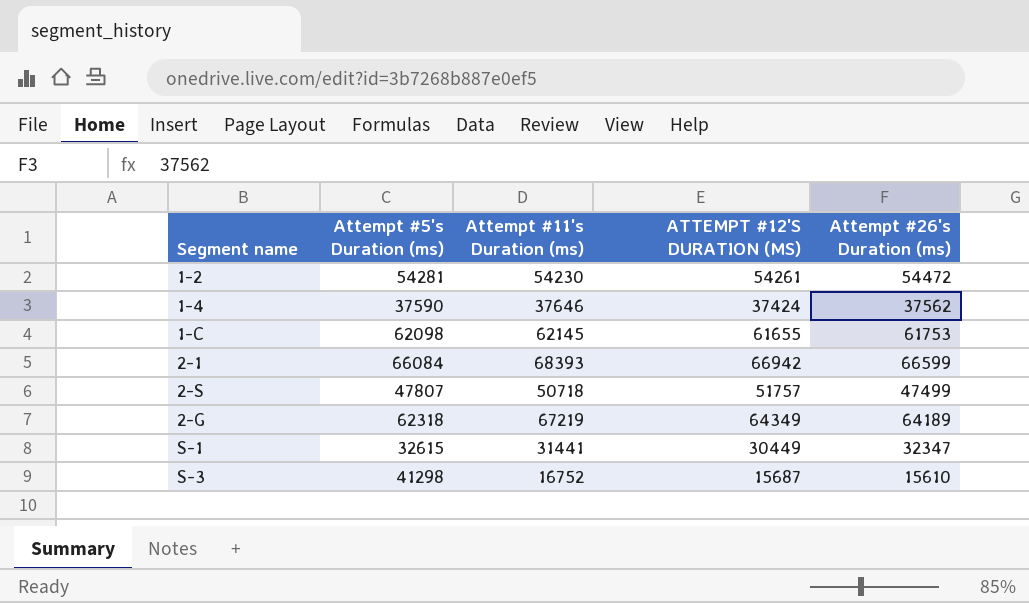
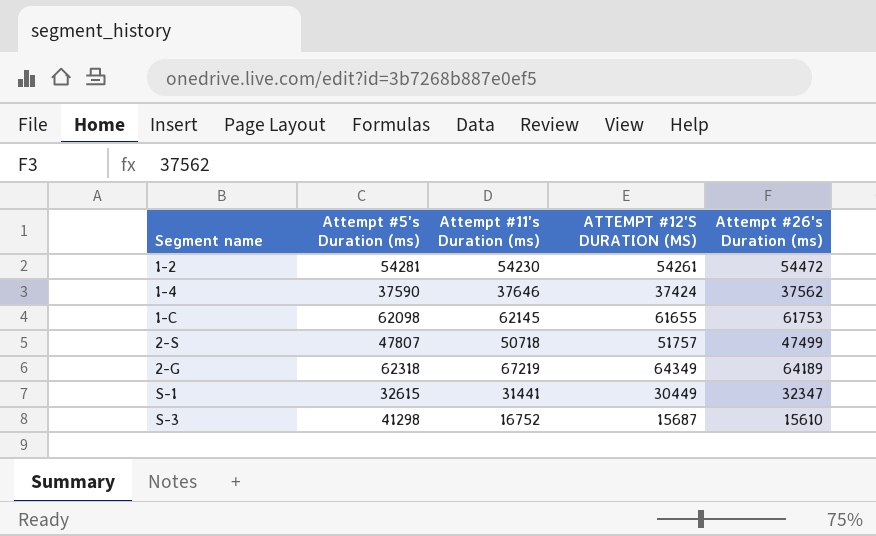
row 2-1: 66084 | 68393 | 66942 | 66599 -> none

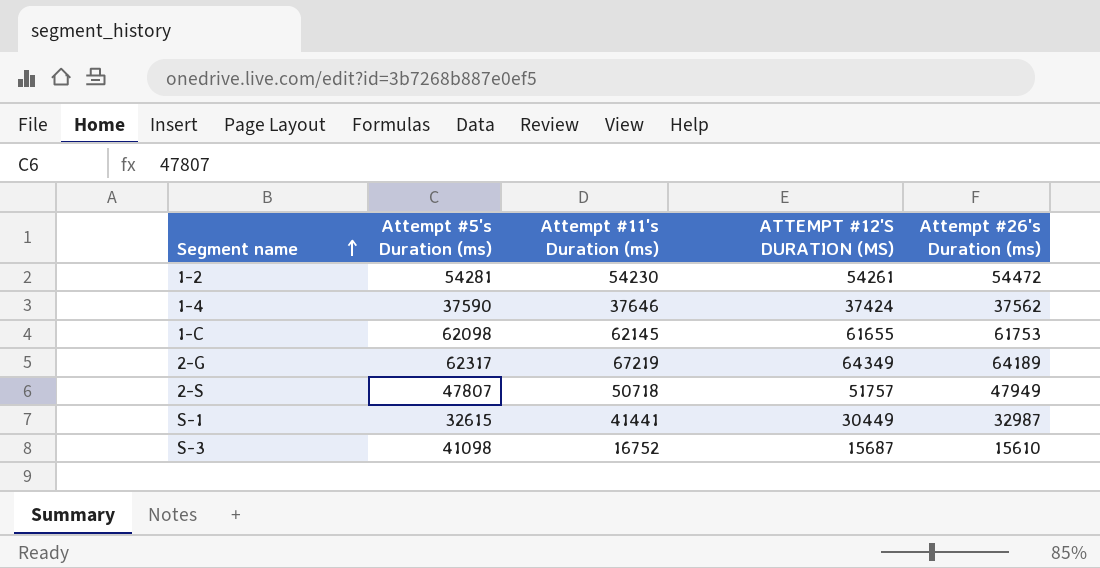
row order: none -> Segment name ascending
2-G | Attempt #5's Duration (ms): 62318 -> 62317
2-S | Attempt #26's Duration (ms): 47499 -> 47949
S-1 | Attempt #11's Duration (ms): 31441 -> 41441
S-1 | Attempt #26's Duration (ms): 32347 -> 32987
S-3 | Attempt #5's Duration (ms): 41298 -> 41098

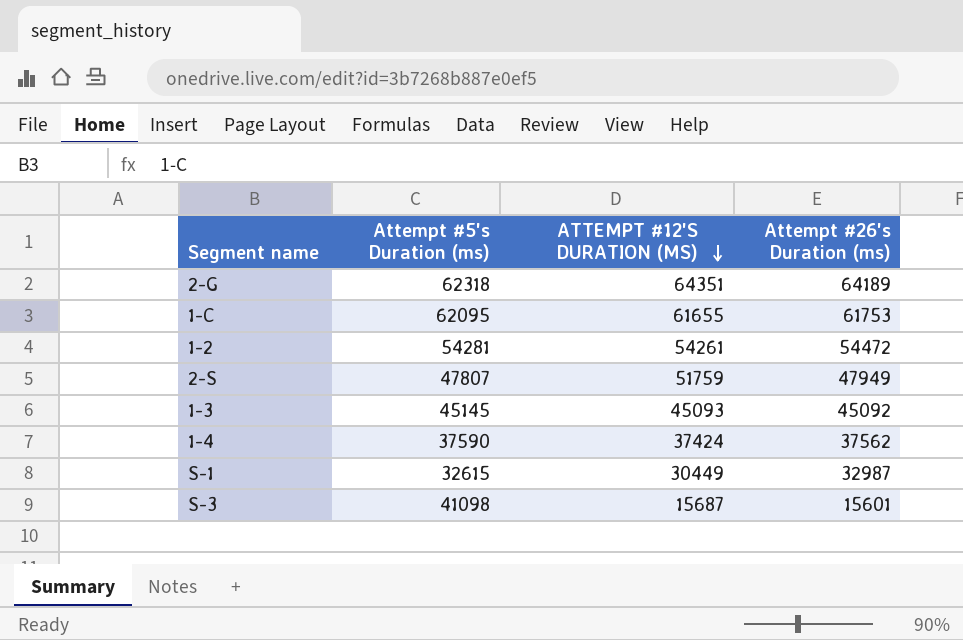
row order: Segment name ascending -> ATTEMPT #12'S DURATION (MS) descending
column Attempt #11's Duration (ms) | position: 3 -> none
2-G | Attempt #5's Duration (ms): 62317 -> 62318
2-G | ATTEMPT #12'S DURATION (MS): 64349 -> 64351
1-C | Attempt #5's Duration (ms): 62098 -> 62095
2-S | ATTEMPT #12'S DURATION (MS): 51757 -> 51759
row 1-3: none -> 45145 | 45093 | 45092
S-3 | Attempt #26's Duration (ms): 15610 -> 15601

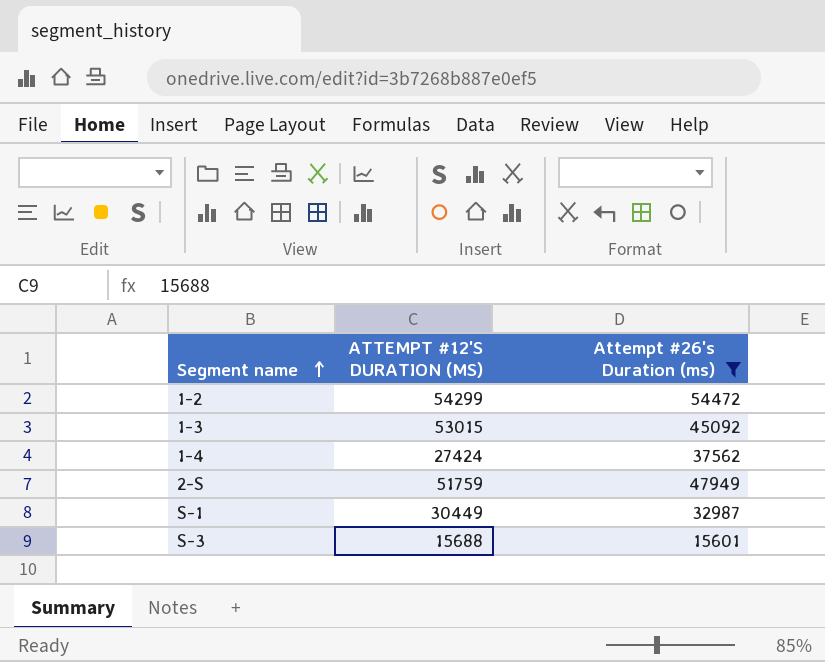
filter: none -> Attempt #26's Duration (ms) <= 54472
row order: ATTEMPT #12'S DURATION (MS) descending -> Segment name ascending
column Attempt #5's Duration (ms) | position: 2 -> none
1-2 | ATTEMPT #12'S DURATION (MS): 54261 -> 54299
1-3 | ATTEMPT #12'S DURATION (MS): 45093 -> 53015
1-4 | ATTEMPT #12'S DURATION (MS): 37424 -> 27424
S-3 | ATTEMPT #12'S DURATION (MS): 15687 -> 15688

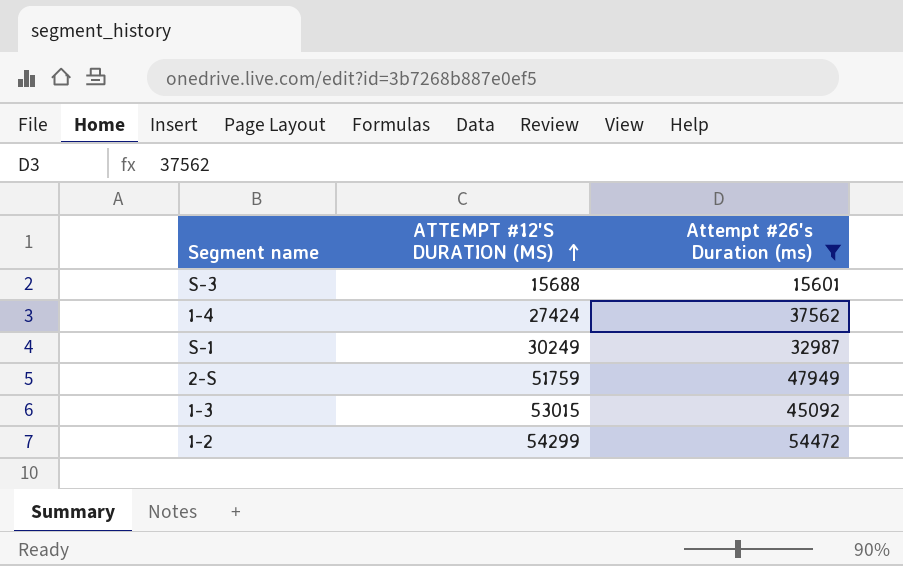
row order: Segment name ascending -> ATTEMPT #12'S DURATION (MS) ascending
S-1 | ATTEMPT #12'S DURATION (MS): 30449 -> 30249

